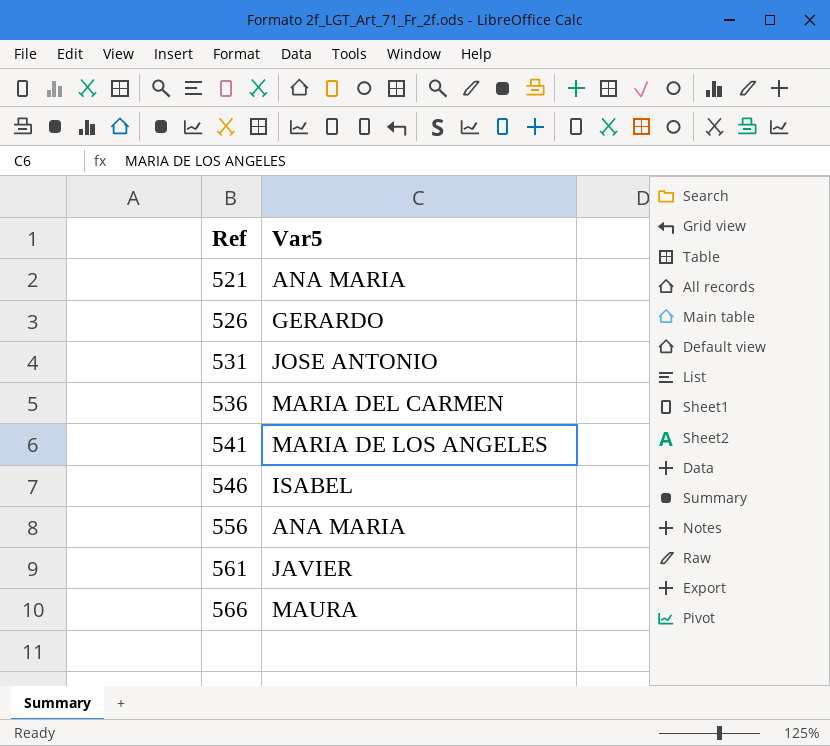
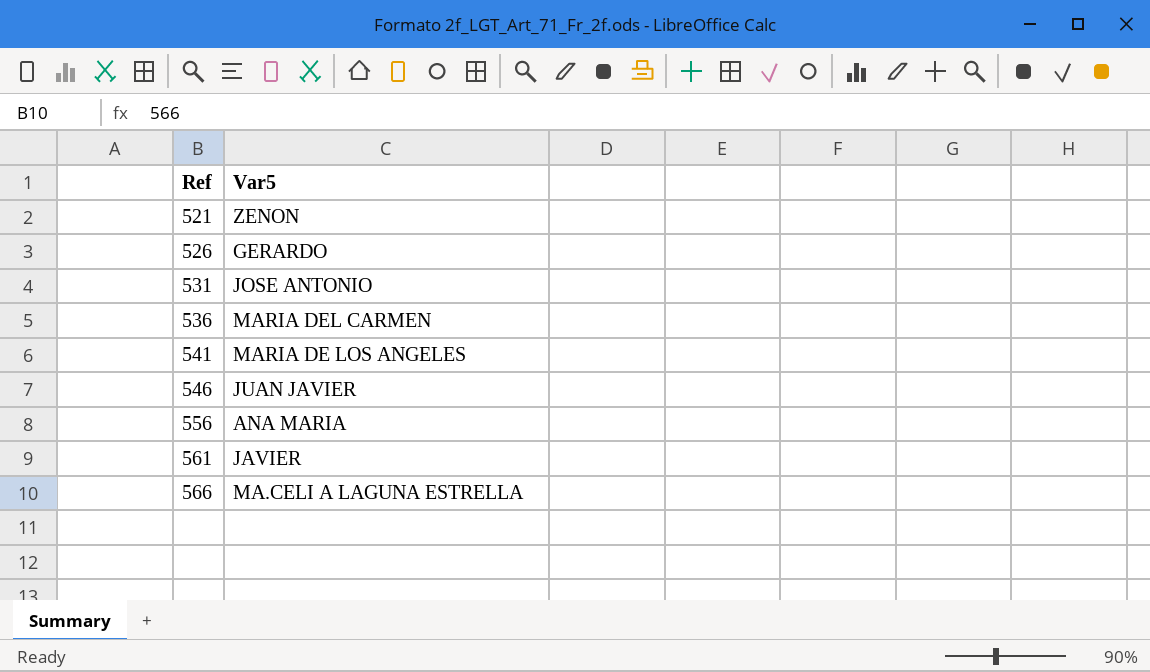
521 | Var5: ANA MARIA -> ZENON
546 | Var5: ISABEL -> JUAN JAVIER
566 | Var5: MAURA -> MA.CELI A LAGUNA ESTRELLA

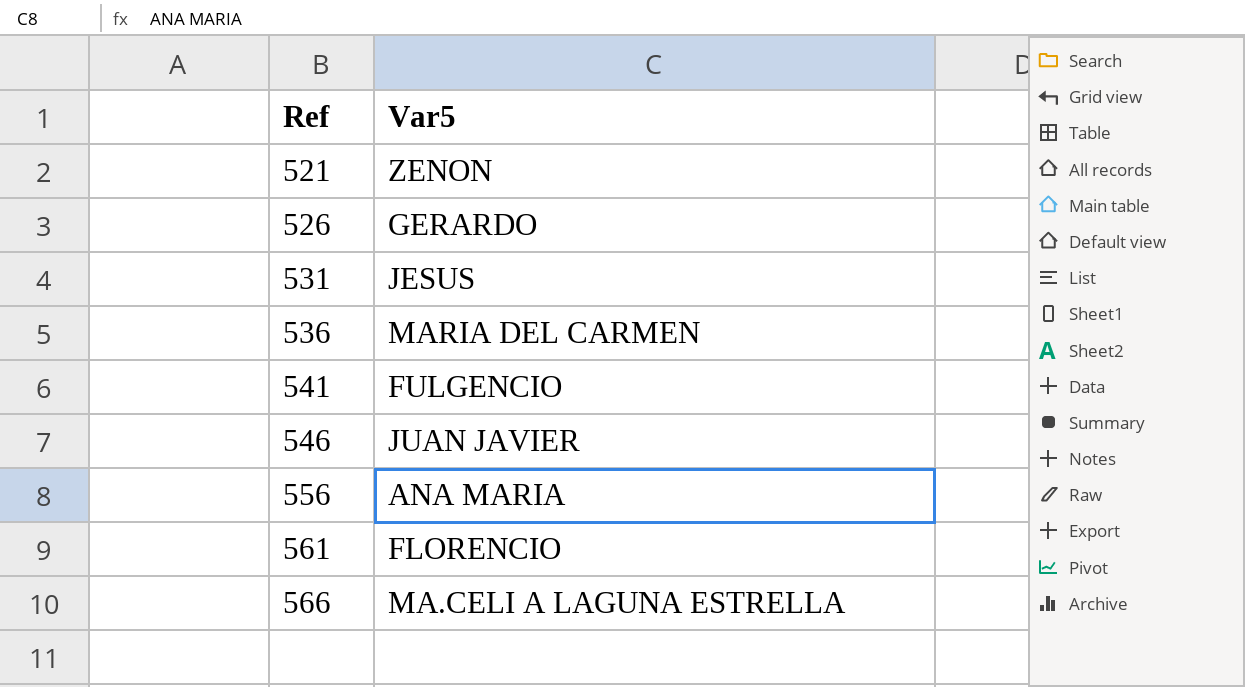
531 | Var5: JOSE ANTONIO -> JESUS
541 | Var5: MARIA DE LOS ANGELES -> FULGENCIO
561 | Var5: JAVIER -> FLORENCIO

